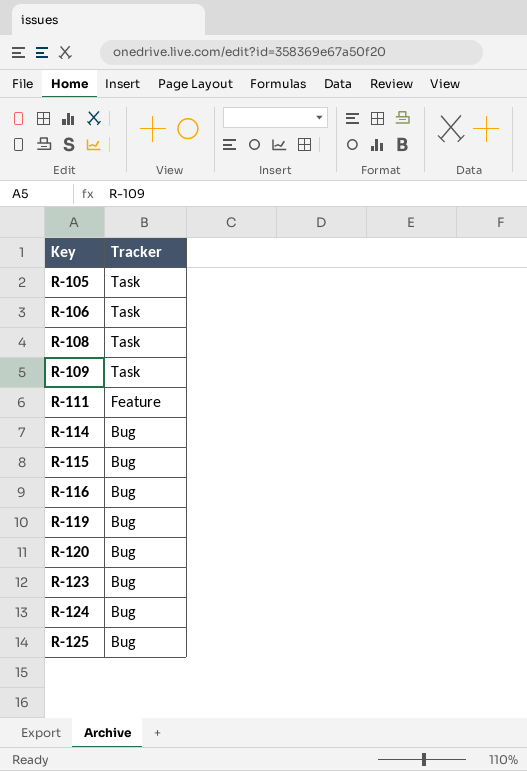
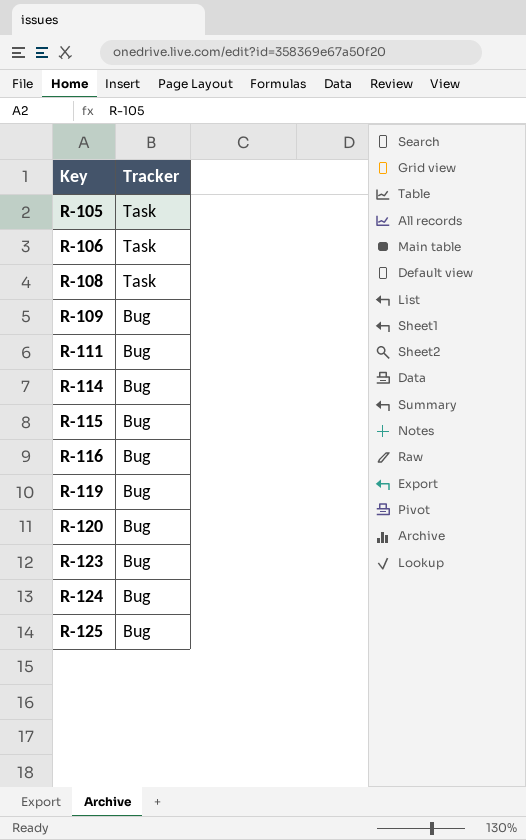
R-109 | Tracker: Task -> Bug
R-111 | Tracker: Feature -> Bug

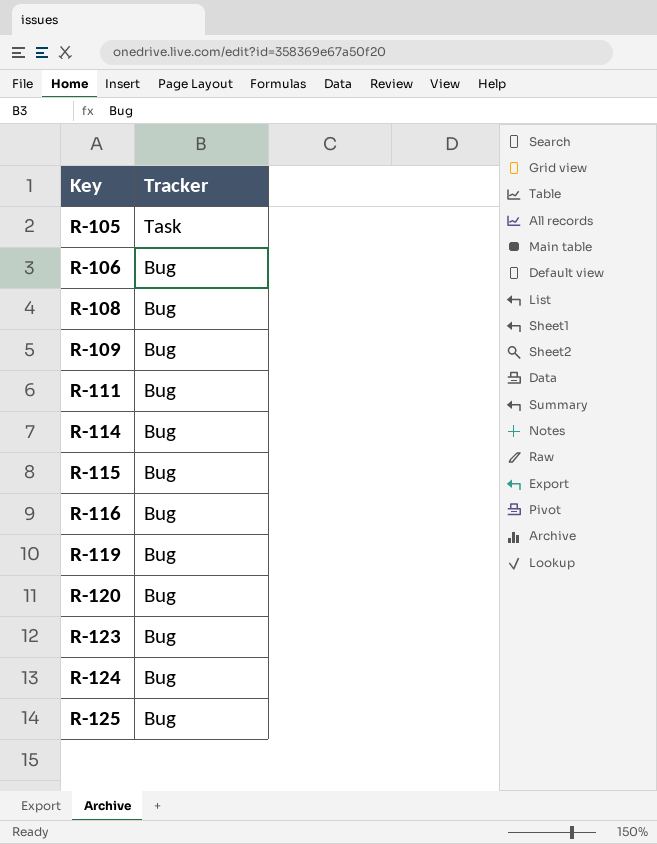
R-106 | Tracker: Task -> Bug
R-108 | Tracker: Task -> Bug

